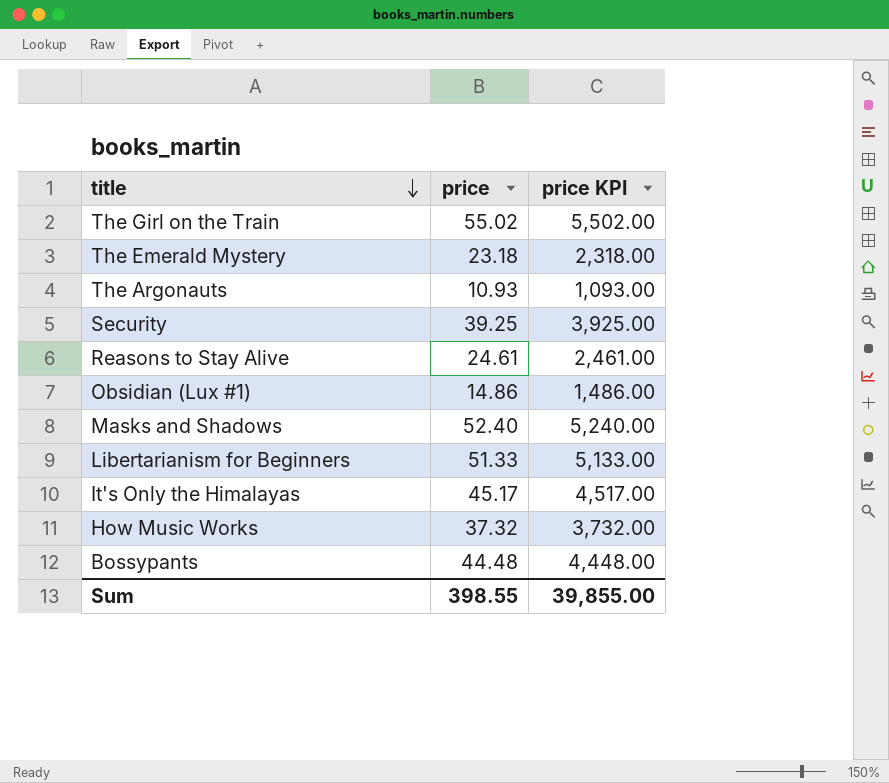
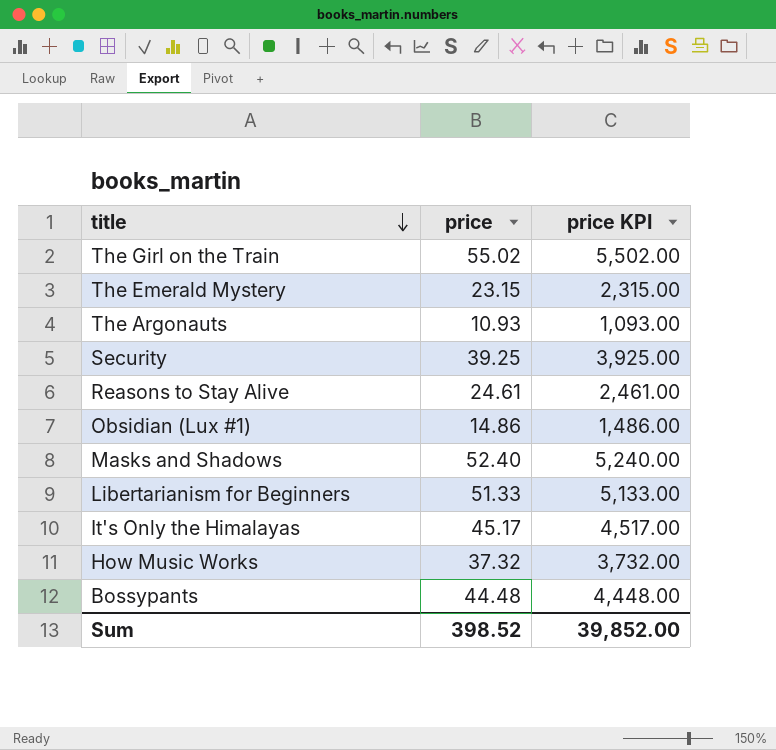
The Emerald Mystery | price: 23.18 -> 23.15
The Emerald Mystery | price KPI: 2,318.00 -> 2,315.00
Sum | price: 398.55 -> 398.52
Sum | price KPI: 39,855.00 -> 39,852.00

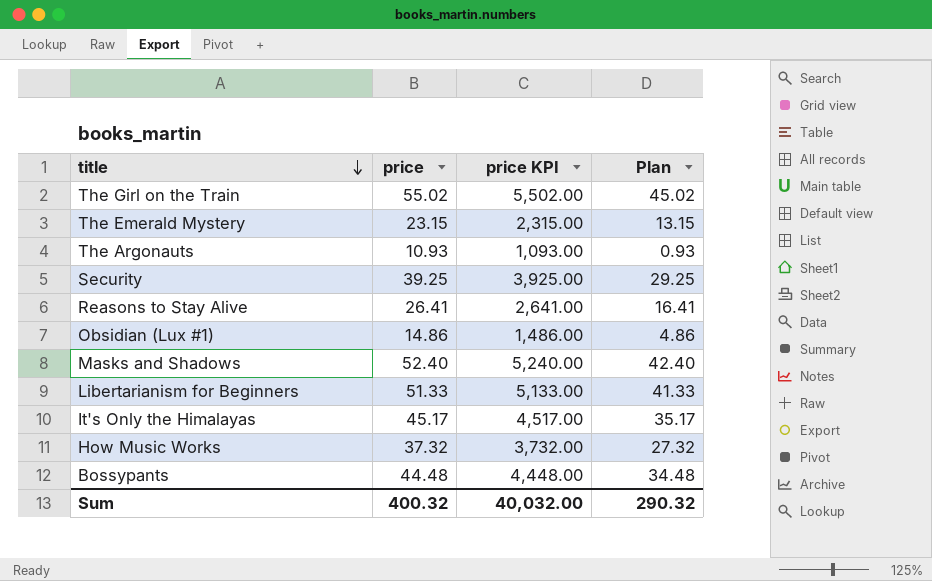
column Plan | formula: none -> [price] - 10
Reasons to Stay Alive | price: 24.61 -> 26.41
Reasons to Stay Alive | price KPI: 2,461.00 -> 2,641.00
Sum | price: 398.52 -> 400.32
Sum | price KPI: 39,852.00 -> 40,032.00

